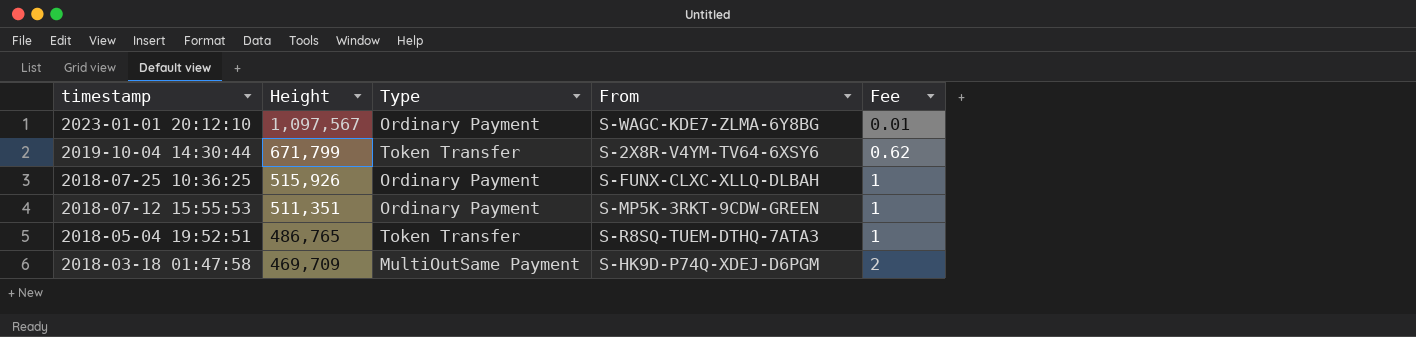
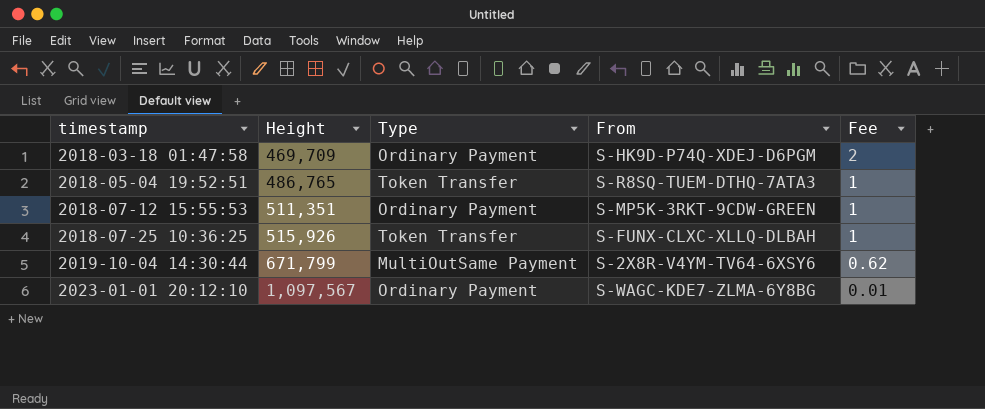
row order: timestamp descending -> timestamp ascending
2018-03-18 01:47:58 | Type: MultiOutSame Payment -> Ordinary Payment
2018-07-25 10:36:25 | Type: Ordinary Payment -> Token Transfer
2019-10-04 14:30:44 | Type: Token Transfer -> MultiOutSame Payment

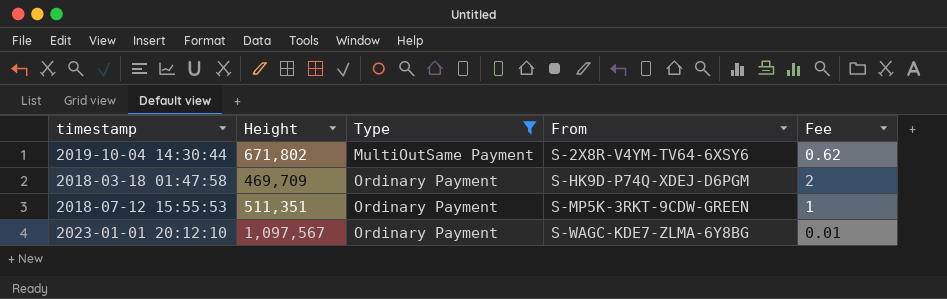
filter: none -> Type != Token Transfer
row order: timestamp ascending -> Type ascending
2019-10-04 14:30:44 | Height: 671,799 -> 671,802

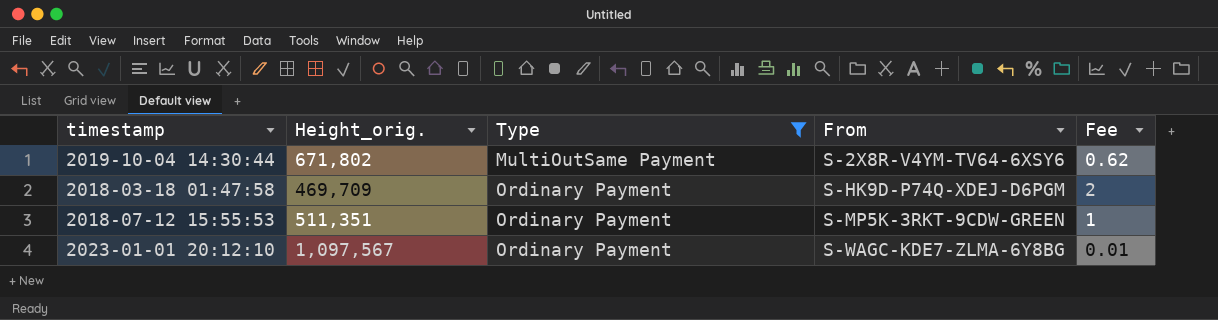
column name: Height -> Height_orig.

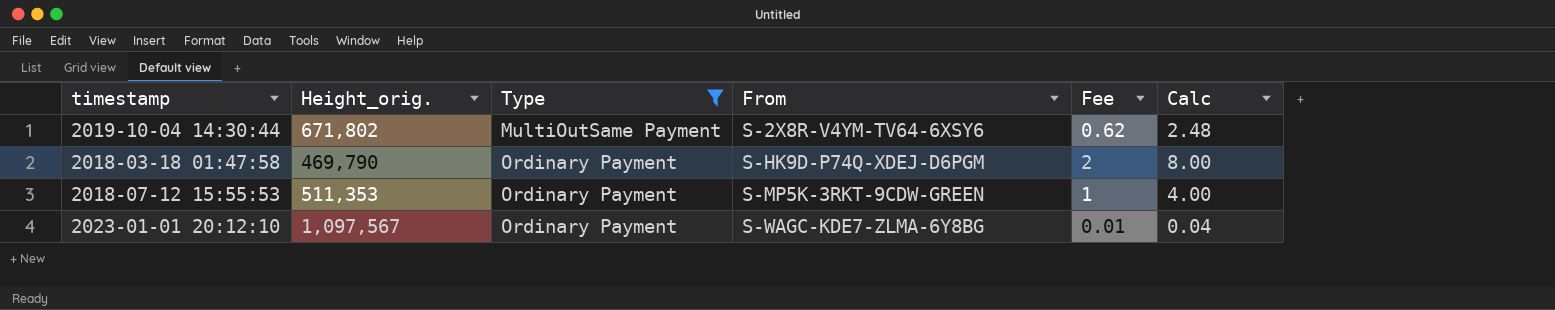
column Calc | formula: none -> [Fee] * 4
2018-03-18 01:47:58 | Height_orig.: 469,709 -> 469,790
2018-07-12 15:55:53 | Height_orig.: 511,351 -> 511,353

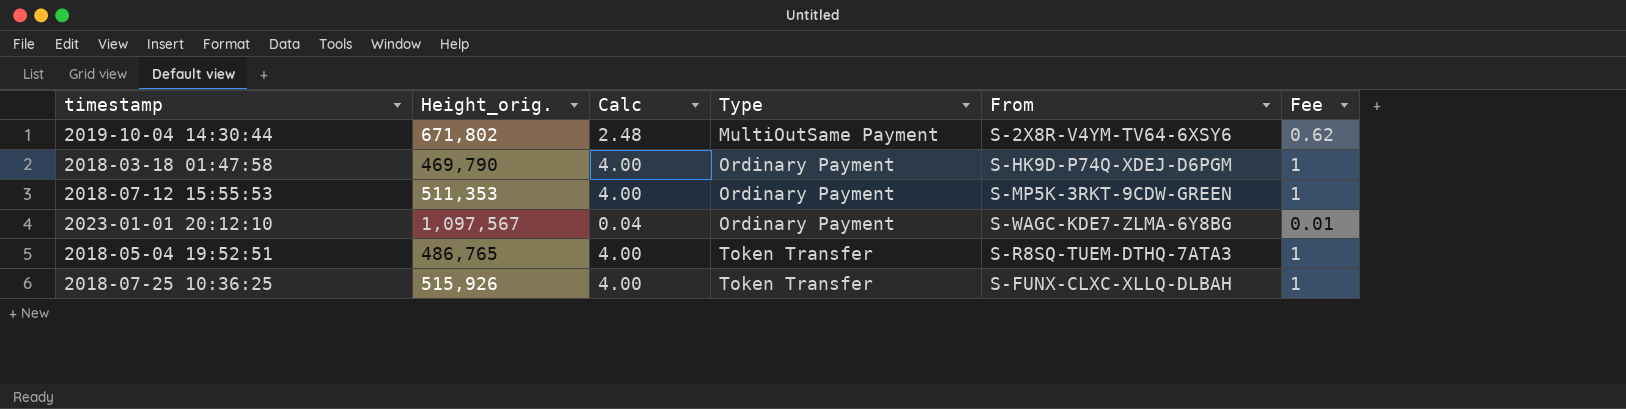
filter: Type != Token Transfer -> none
column Calc | position: 6 -> 3
2018-03-18 01:47:58 | Calc: 8.00 -> 4.00
2018-03-18 01:47:58 | Fee: 2 -> 1

